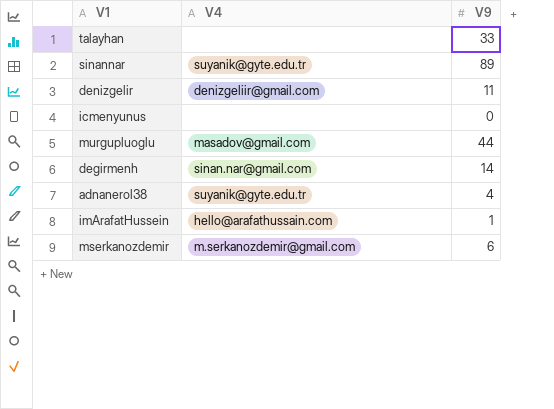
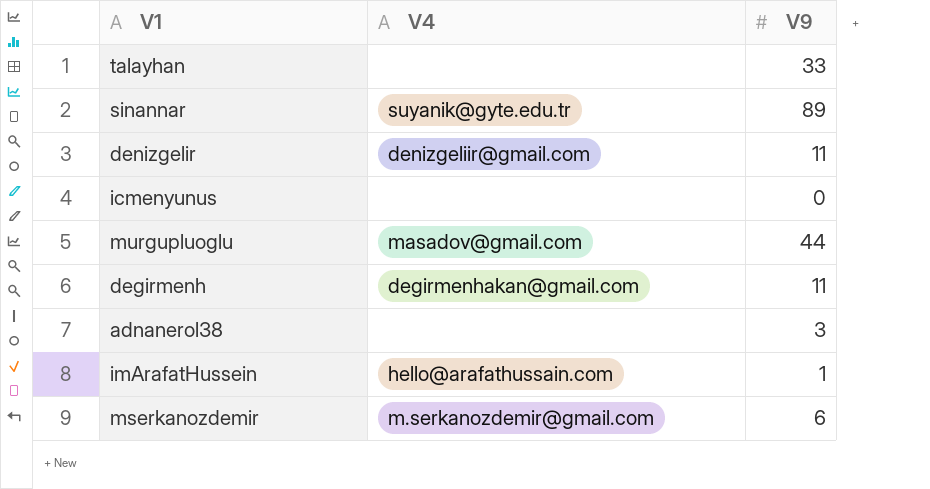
degirmenh | V4: sinan.nar@gmail.com -> degirmenhakan@gmail.com
degirmenh | V9: 14 -> 11
adnanerol38 | V4: suyanik@gyte.edu.tr -> none
adnanerol38 | V9: 4 -> 3

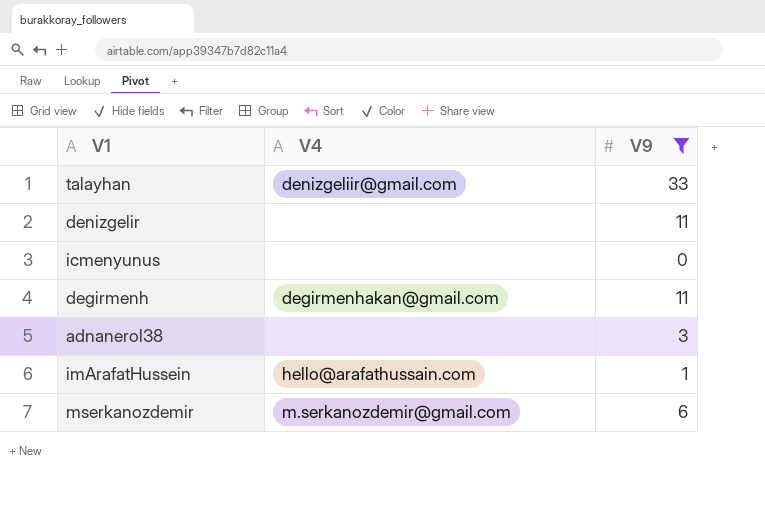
filter: none -> V9 <= 33
talayhan | V4: none -> denizgeliir@gmail.com
denizgelir | V4: denizgeliir@gmail.com -> none

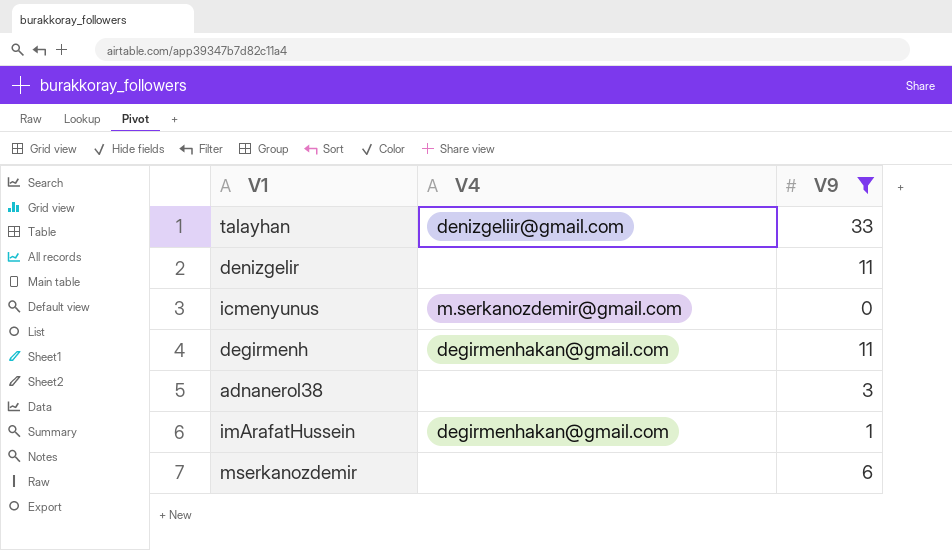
icmenyunus | V4: none -> m.serkanozdemir@gmail.com
imArafatHussein | V4: hello@arafathussain.com -> degirmenhakan@gmail.com
mserkanozdemir | V4: m.serkanozdemir@gmail.com -> none

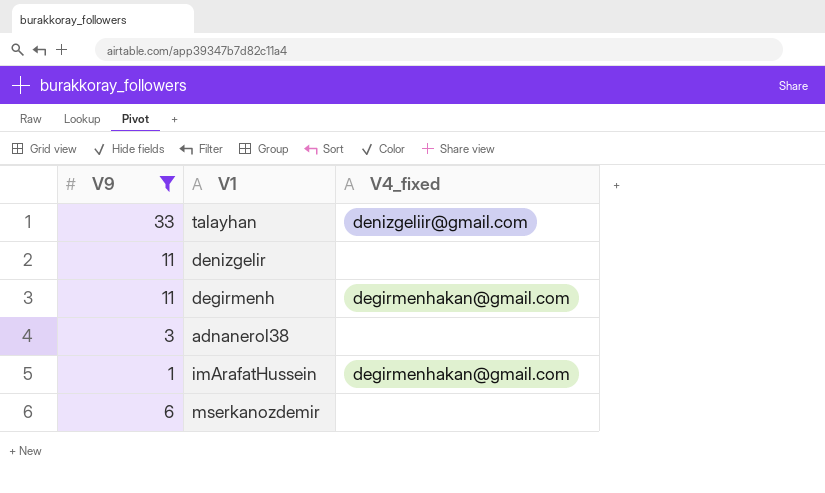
column V9 | position: 3 -> 1
column name: V4 -> V4_fixed
row icmenyunus: m.serkanozdemir@gmail.com | 0 -> none

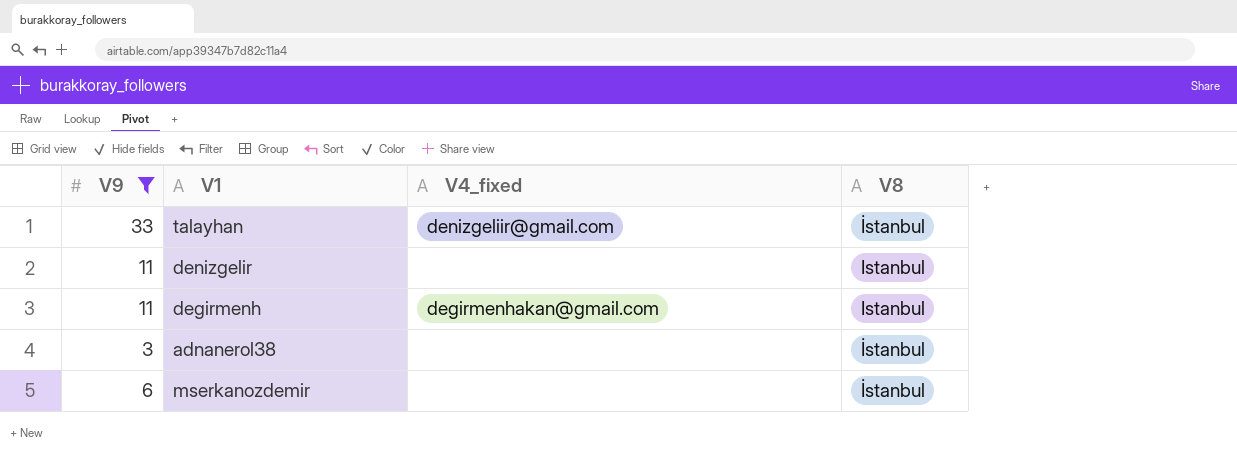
column V8 | position: none -> 4
row imArafatHussein: 1 | degirmenhakan@gmail.com -> none

